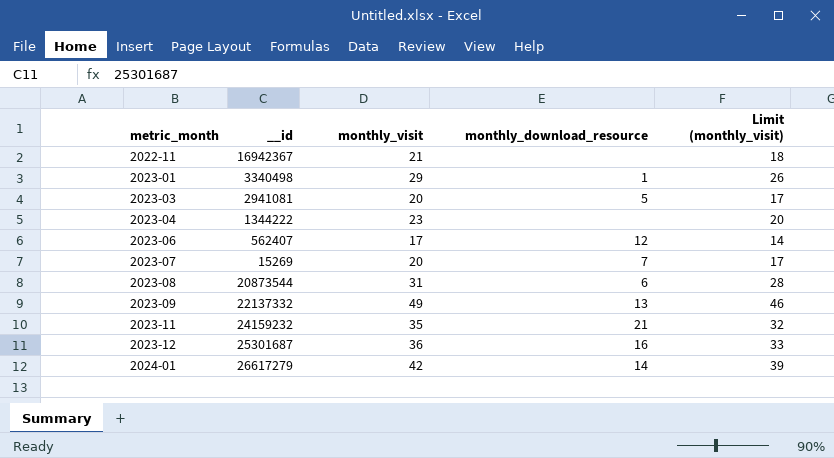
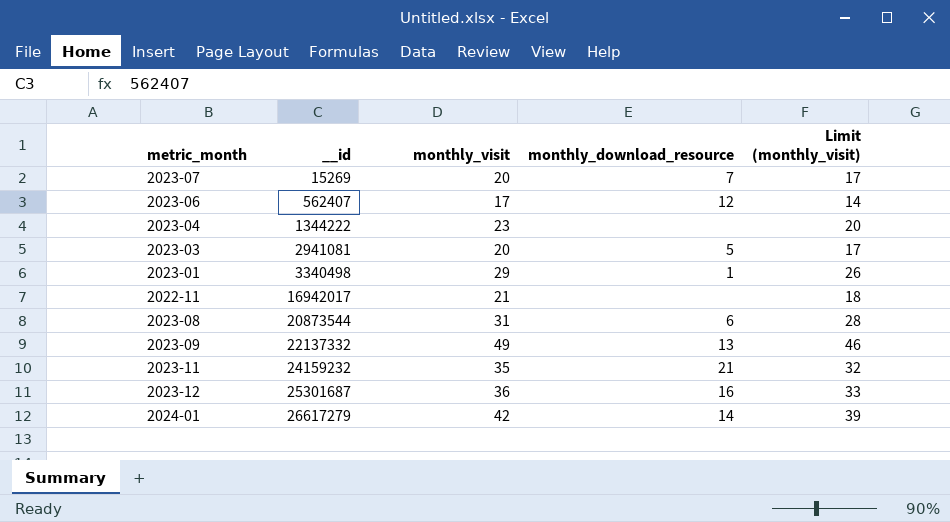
row order: metric_month ascending -> __id ascending
2022-11 | __id: 16942367 -> 16942017

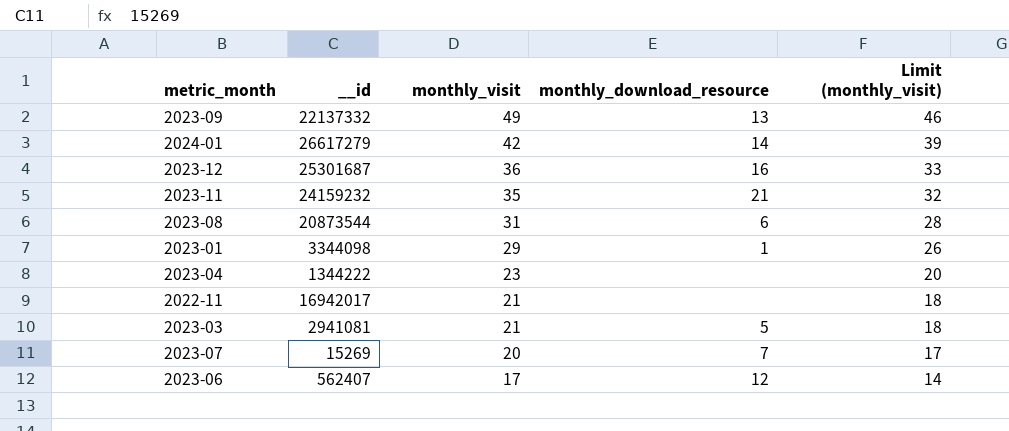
row order: __id ascending -> monthly_visit descending
2023-01 | __id: 3340498 -> 3344098
2023-03 | monthly_visit: 20 -> 21
2023-03 | Limit (monthly_visit): 17 -> 18

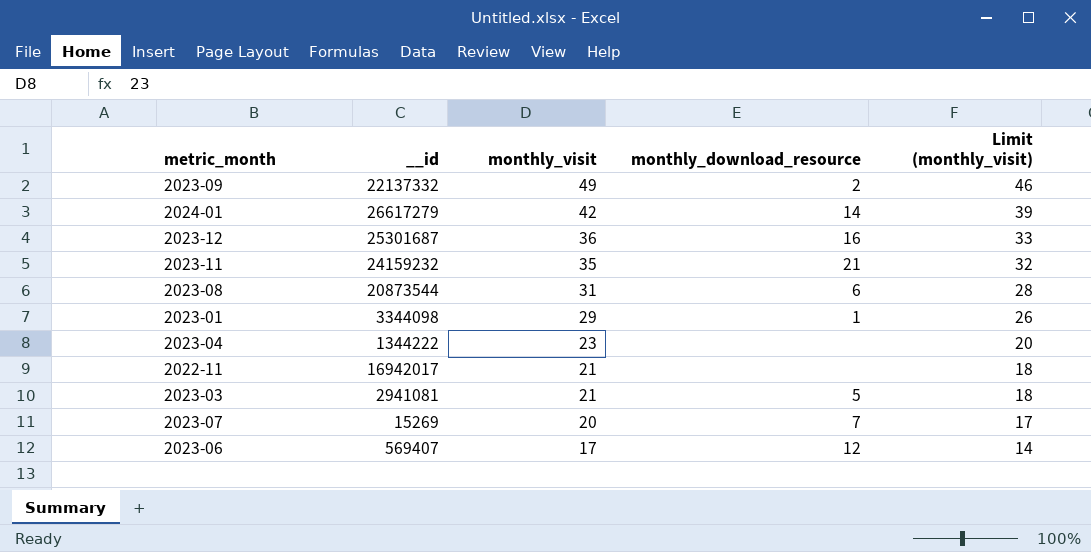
2023-09 | monthly_download_resource: 13 -> 2
2023-06 | __id: 562407 -> 569407

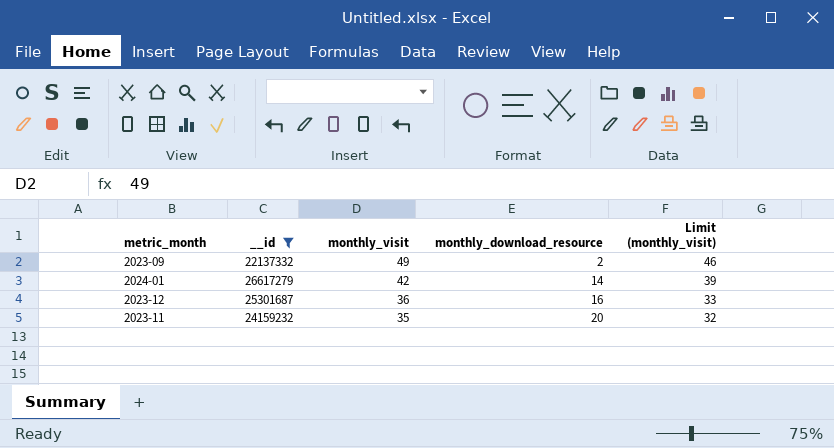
filter: none -> __id >= 22137332
2023-11 | monthly_download_resource: 21 -> 20

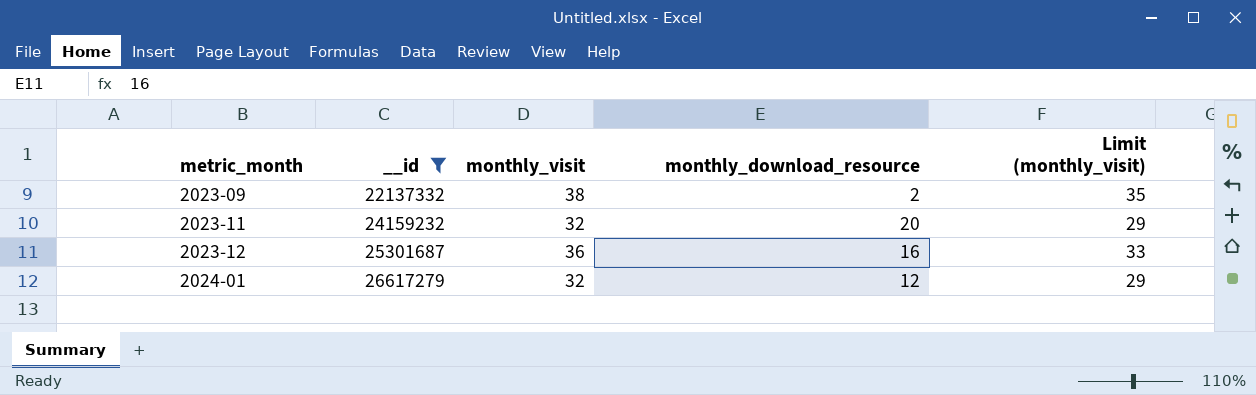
row order: monthly_visit descending -> metric_month ascending
2023-09 | monthly_visit: 49 -> 38
2023-09 | Limit (monthly_visit): 46 -> 35
2023-11 | monthly_visit: 35 -> 32
2023-11 | Limit (monthly_visit): 32 -> 29
2024-01 | monthly_visit: 42 -> 32
2024-01 | monthly_download_resource: 14 -> 12
2024-01 | Limit (monthly_visit): 39 -> 29

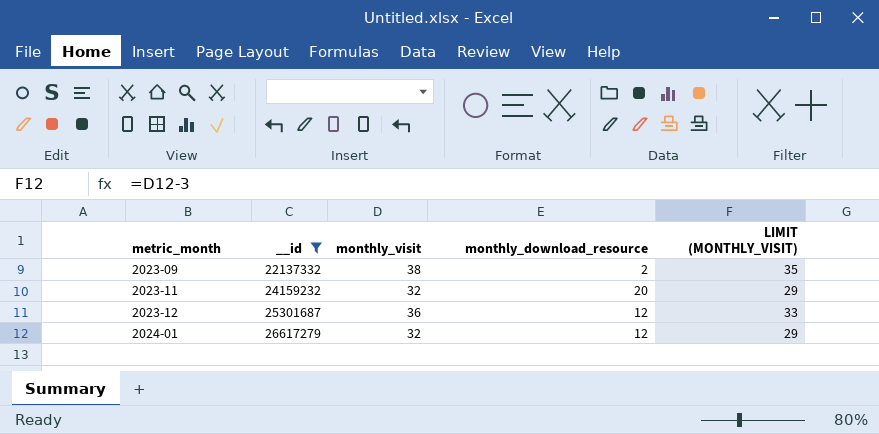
column name: Limit (monthly_visit) -> LIMIT (MONTHLY_VISIT)
2023-12 | monthly_download_resource: 16 -> 12

